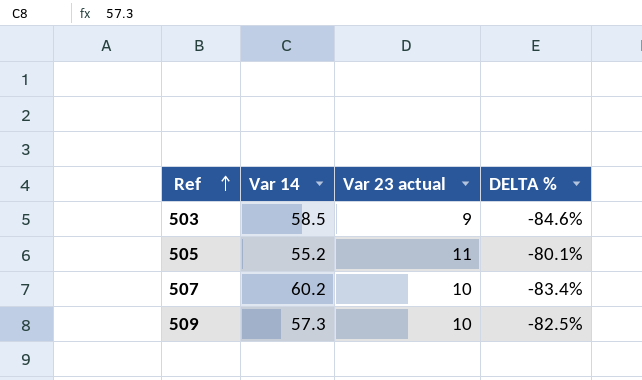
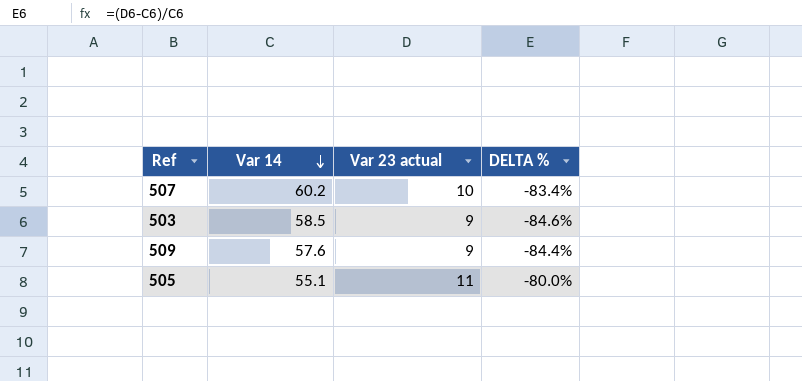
row order: Ref ascending -> Var 14 descending
509 | Var 14: 57.3 -> 57.6
509 | Var 23 actual: 10 -> 9
509 | DELTA %: -82.5% -> -84.4%
505 | Var 14: 55.2 -> 55.1
505 | DELTA %: -80.1% -> -80.0%

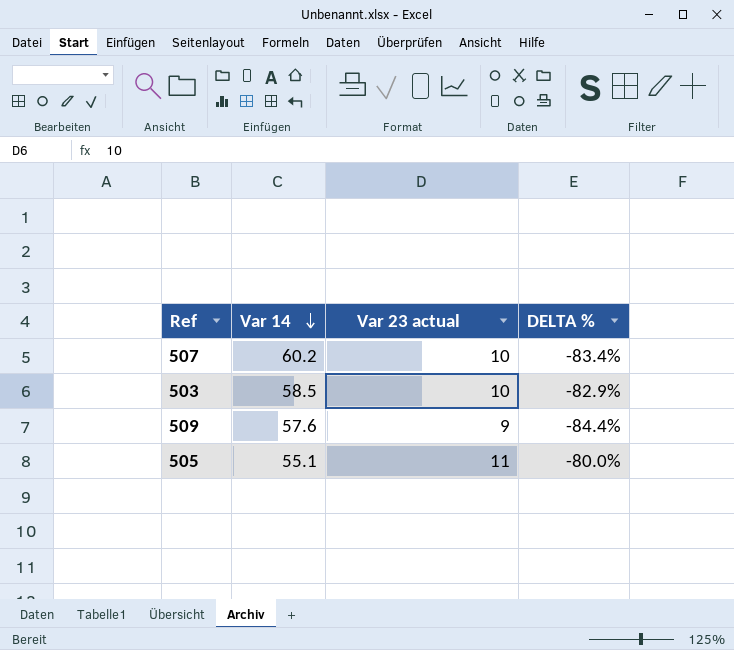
503 | Var 23 actual: 9 -> 10
503 | DELTA %: -84.6% -> -82.9%

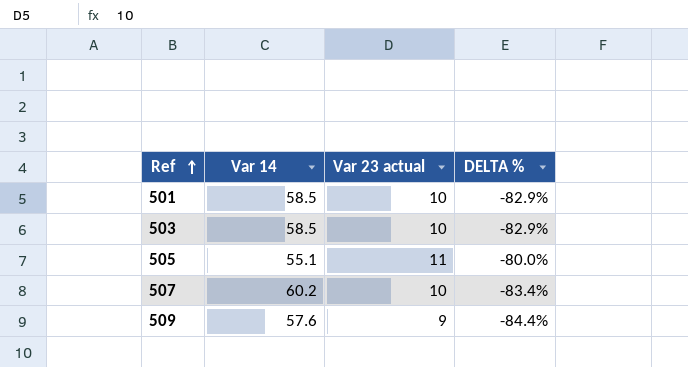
row order: Var 14 descending -> Ref ascending
row 501: none -> 58.5 | 10 | -82.9%

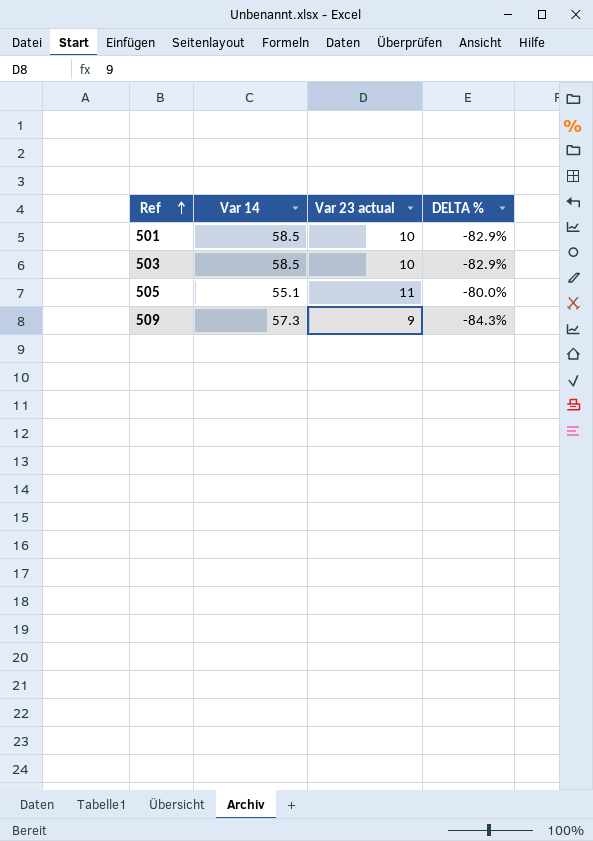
row 507: 60.2 | 10 | -83.4% -> none
509 | Var 14: 57.6 -> 57.3
509 | DELTA %: -84.4% -> -84.3%

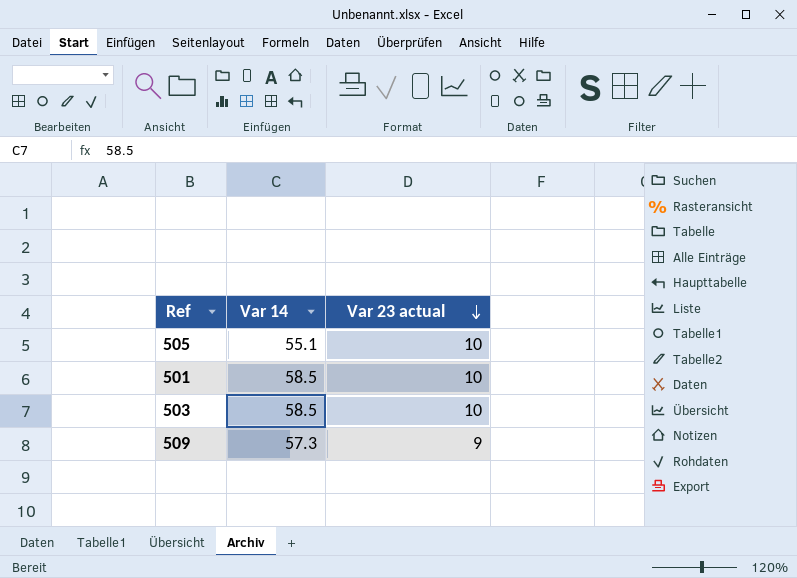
row order: Ref ascending -> Var 23 actual descending
column DELTA % | formula: ([Var 23 actual] - [Var 14]) / [Var 14] -> none
505 | Var 23 actual: 11 -> 10

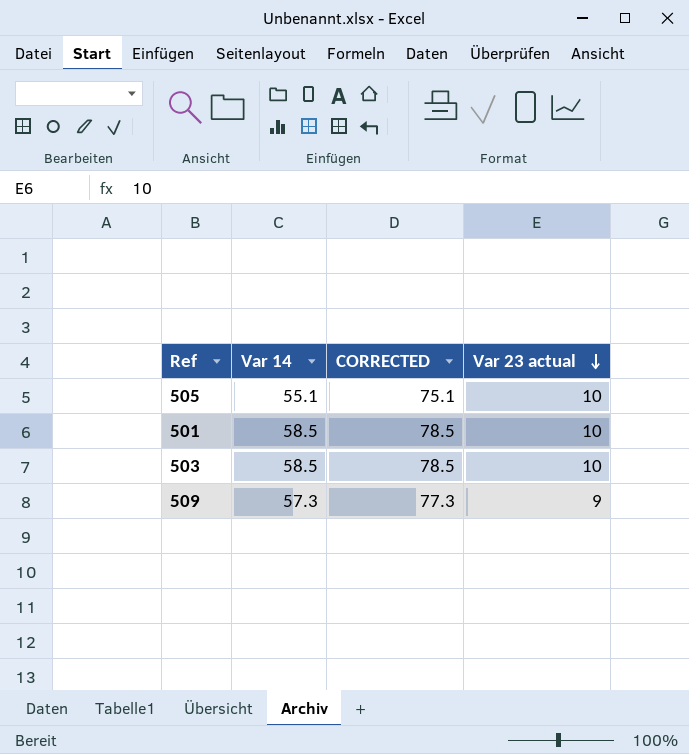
column CORRECTED | formula: none -> [Var 14] + 20

